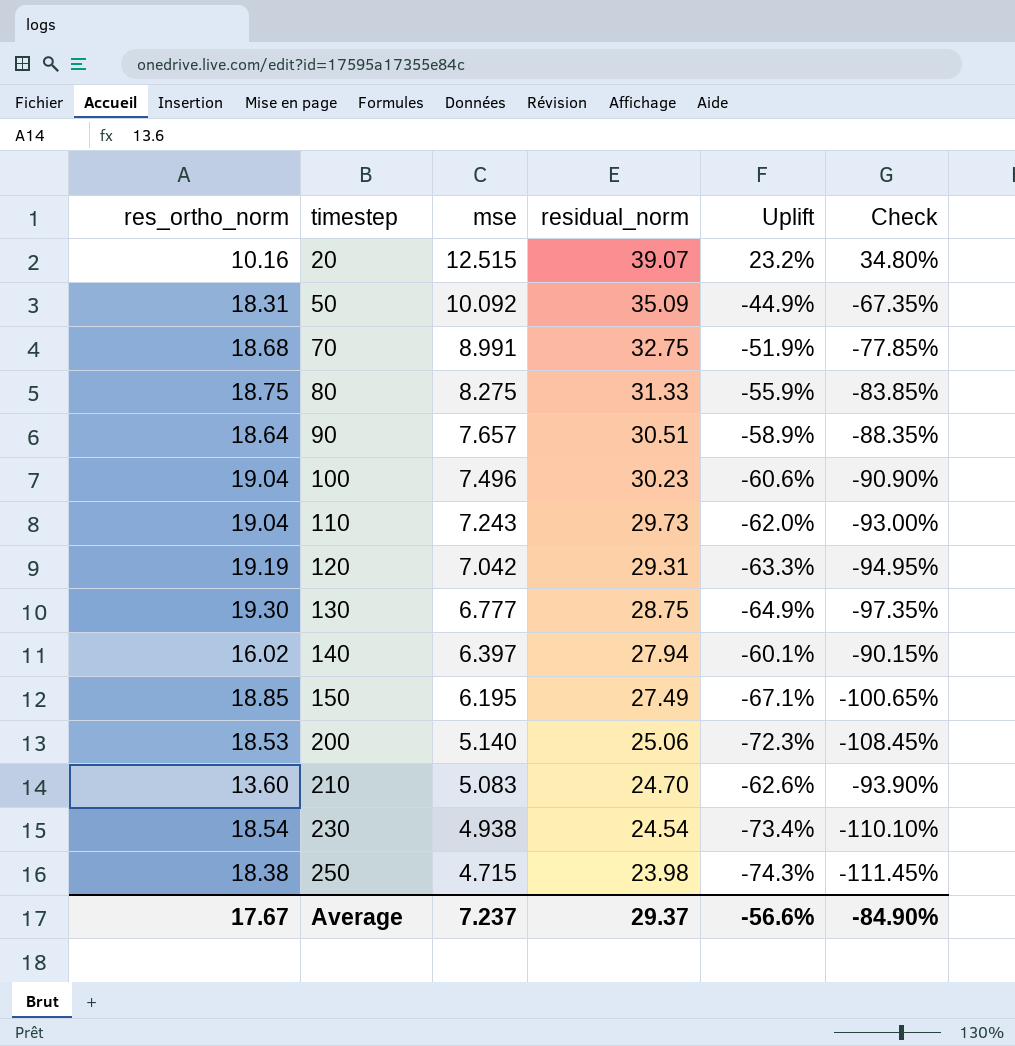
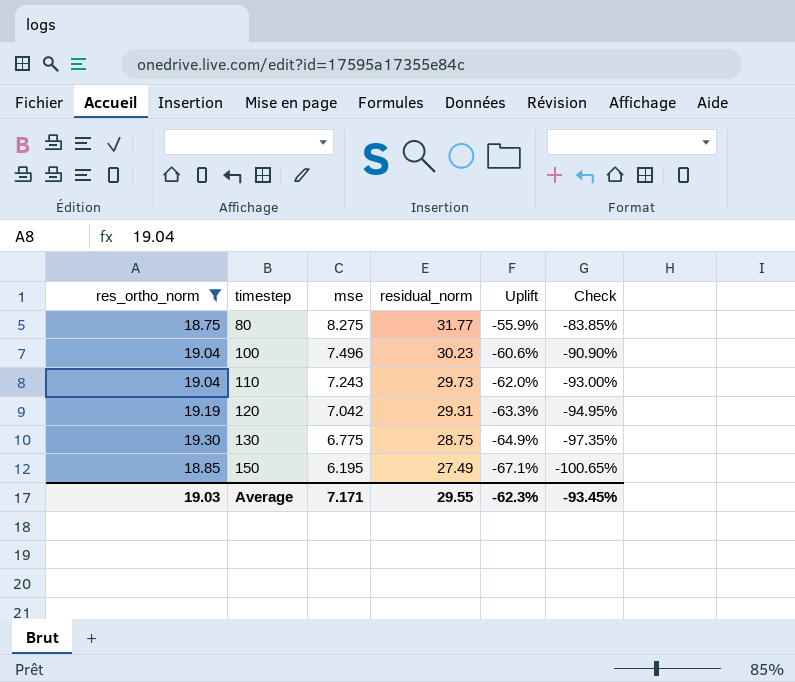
filter: none -> res_ortho_norm >= 18.75
80 | residual_norm: 31.33 -> 31.77
130 | mse: 6.777 -> 6.775
Average | res_ortho_norm: 17.67 -> 19.03
Average | mse: 7.237 -> 7.171
Average | residual_norm: 29.37 -> 29.55
Average | Uplift: -56.6% -> -62.3%
Average | Check: -84.90% -> -93.45%

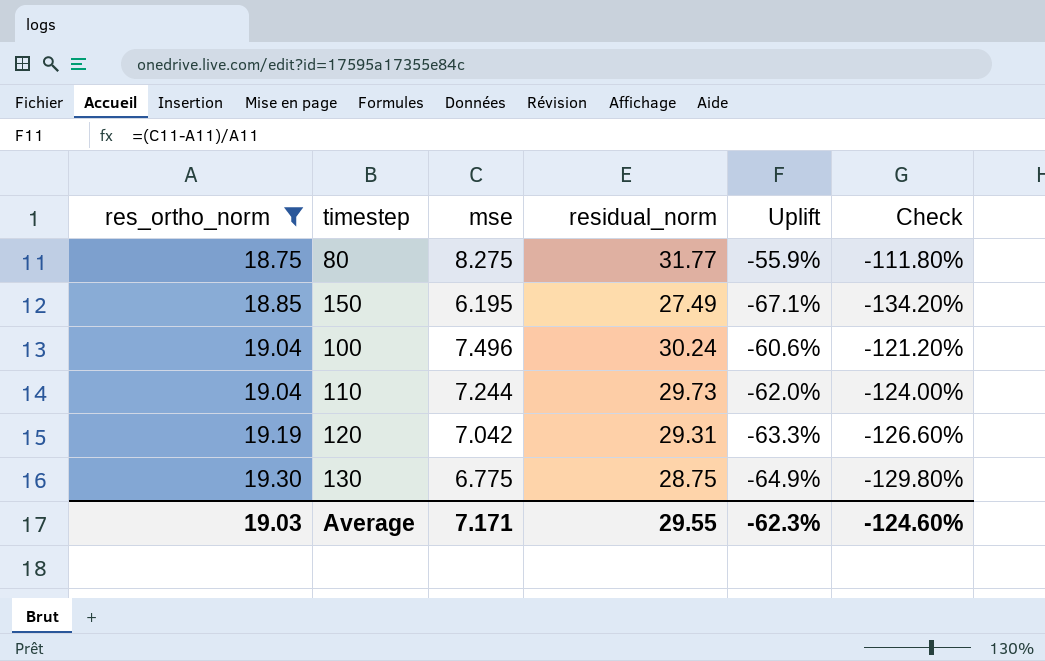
row order: timestep ascending -> res_ortho_norm ascending
column Check | formula: [Uplift] * 1.5 -> [Uplift] * 2
100 | residual_norm: 30.23 -> 30.24
110 | mse: 7.243 -> 7.244
Average | Check: -93.45% -> -124.60%

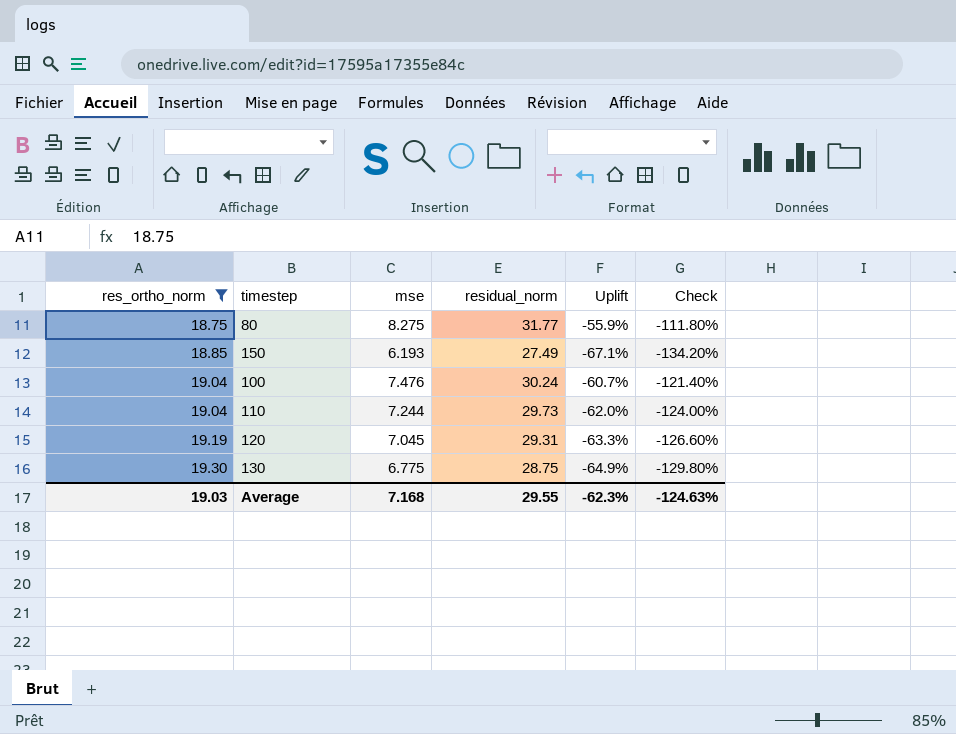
150 | mse: 6.195 -> 6.193
100 | mse: 7.496 -> 7.476
100 | Uplift: -60.6% -> -60.7%
100 | Check: -121.20% -> -121.40%
120 | mse: 7.042 -> 7.045
Average | mse: 7.171 -> 7.168
Average | Check: -124.60% -> -124.63%

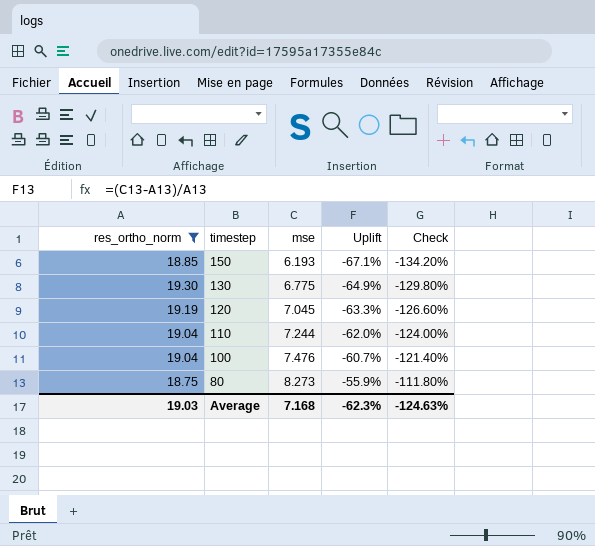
row order: res_ortho_norm ascending -> timestep descending
column residual_norm | position: 4 -> none
80 | mse: 8.275 -> 8.273

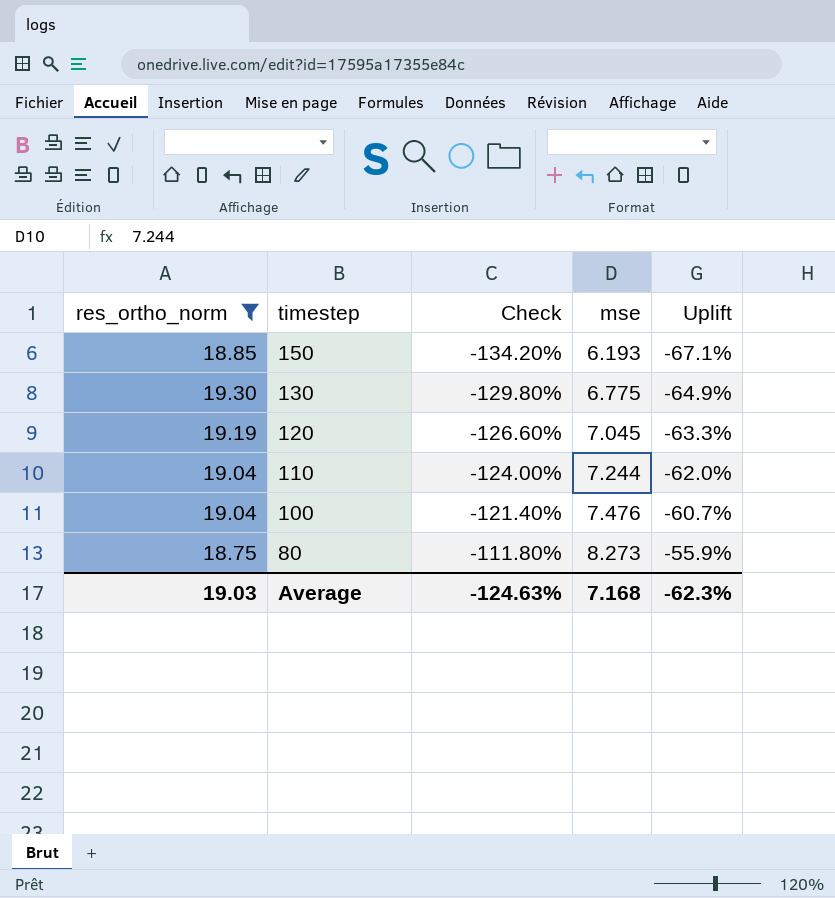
column Check | position: 5 -> 3

